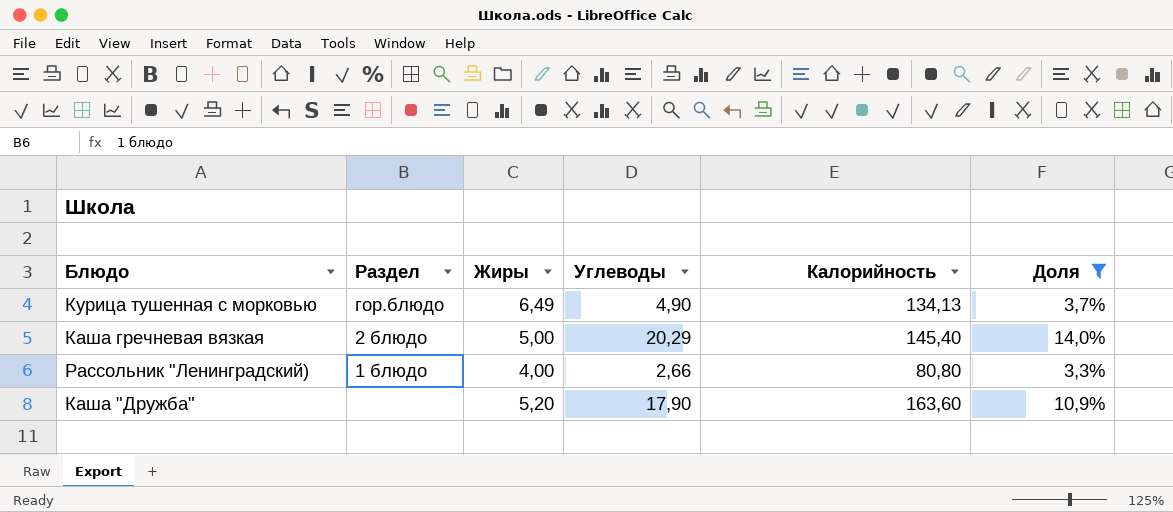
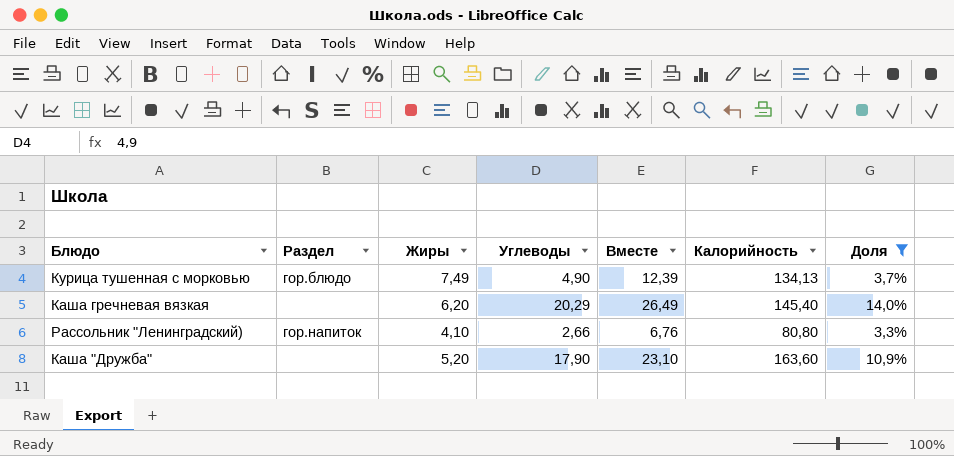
column Вместе | formula: none -> [Жиры] + [Углеводы]
Курица тушенная с морковью | Жиры: 6,49 -> 7,49
Каша гречневая вязкая | Раздел: 2 блюдо -> none
Каша гречневая вязкая | Жиры: 5,00 -> 6,20
Рассольник "Ленинградский) | Раздел: 1 блюдо -> гор.напиток
Рассольник "Ленинградский) | Жиры: 4,00 -> 4,10

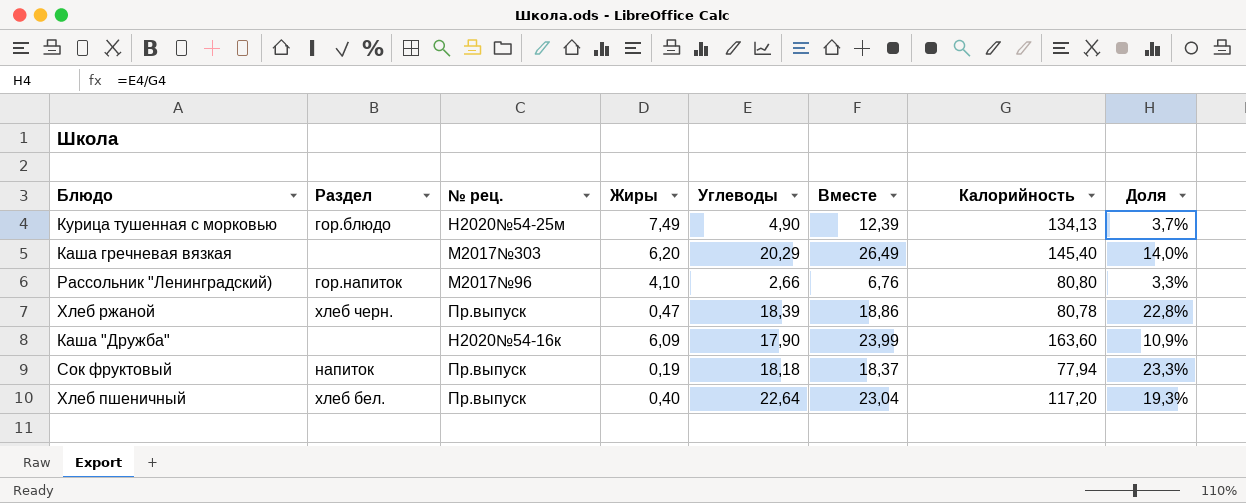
filter: Доля <= 14,0% -> none
column № рец. | position: none -> 3
Каша "Дружба" | Жиры: 5,20 -> 6,09
Каша "Дружба" | Вместе: 23,10 -> 23,99

